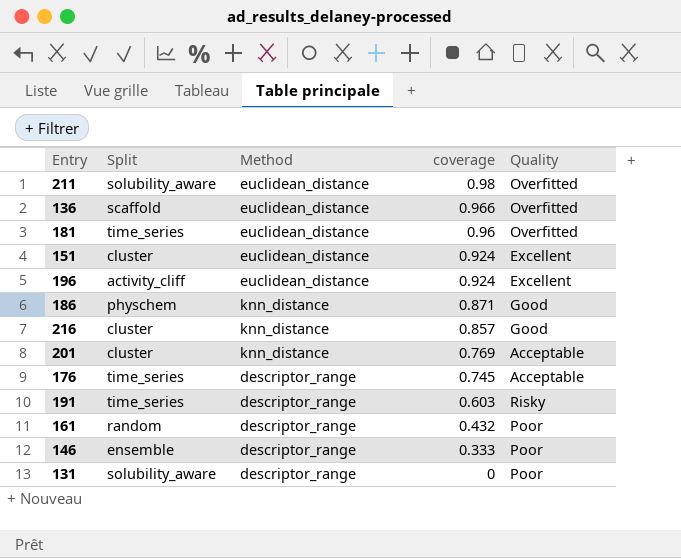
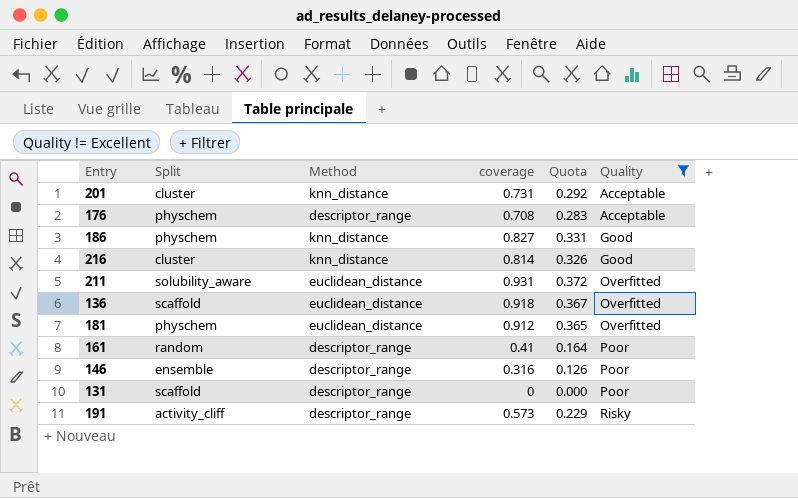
filter: none -> Quality != Excellent
row order: coverage descending -> Quality ascending
column Quota | formula: none -> [coverage] * 0.4
201 | coverage: 0.769 -> 0.731
176 | Split: time_series -> physchem
176 | coverage: 0.745 -> 0.708
186 | coverage: 0.871 -> 0.827
216 | coverage: 0.857 -> 0.814
211 | coverage: 0.98 -> 0.931
136 | coverage: 0.966 -> 0.918
181 | Split: time_series -> physchem
181 | coverage: 0.96 -> 0.912
161 | coverage: 0.432 -> 0.41
146 | coverage: 0.333 -> 0.316
131 | Split: solubility_aware -> scaffold
191 | Split: time_series -> activity_cliff
191 | coverage: 0.603 -> 0.573

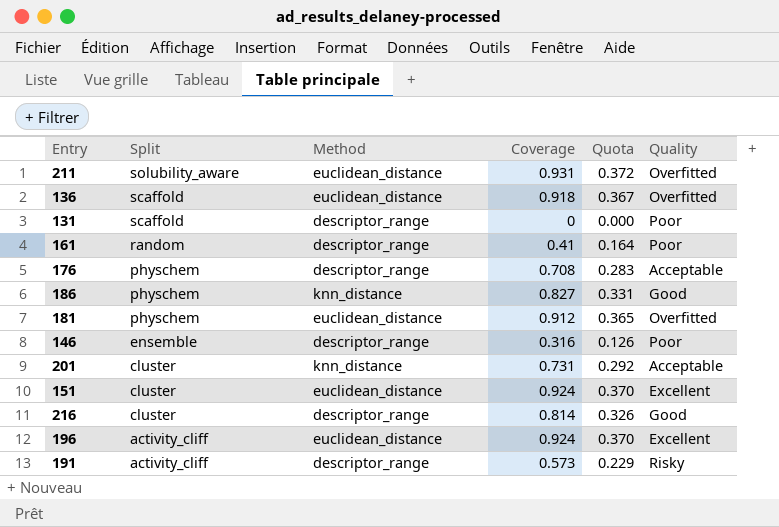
filter: Quality != Excellent -> none
row order: Quality ascending -> Split descending
column name: coverage -> Coverage
216 | Method: knn_distance -> descriptor_range

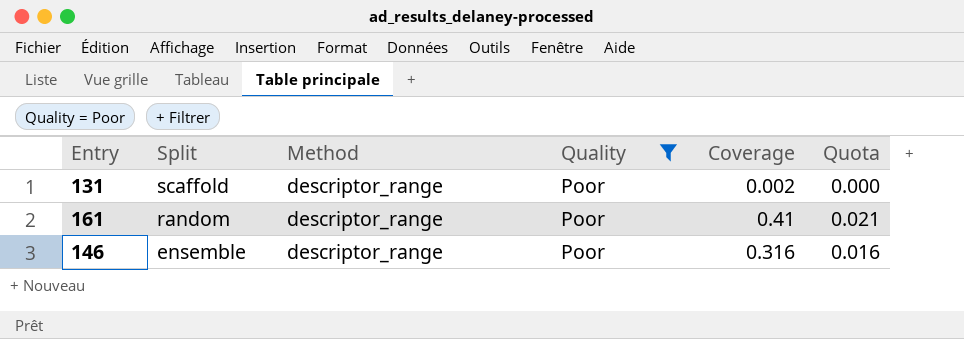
filter: none -> Quality = Poor
column Quality | position: 6 -> 4
column Quota | formula: [Coverage] * 0.4 -> [Coverage] * 0.05
131 | Coverage: 0 -> 0.002

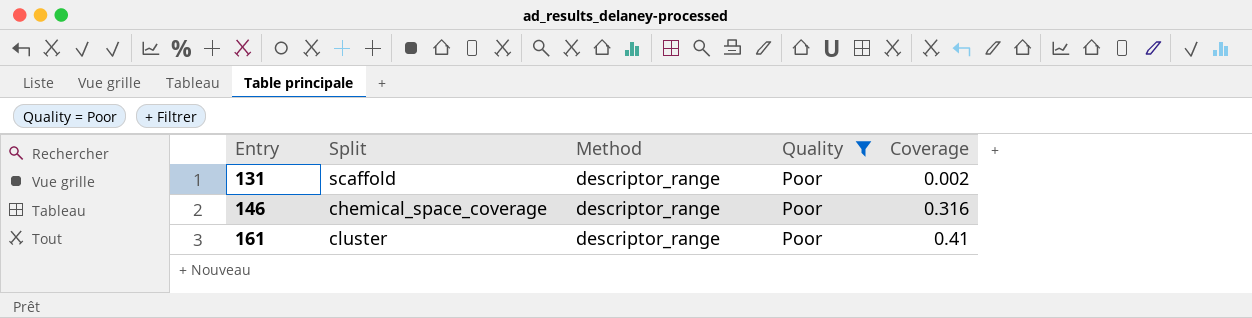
row order: Split descending -> Entry ascending
column Quota | formula: [Coverage] * 0.05 -> none
146 | Split: ensemble -> chemical_space_coverage
161 | Split: random -> cluster

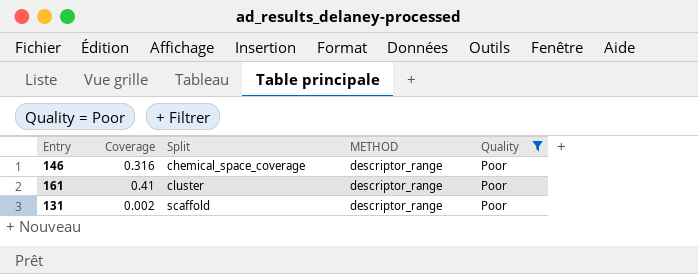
row order: Entry ascending -> Split ascending
column Coverage | position: 5 -> 2
column name: Method -> METHOD

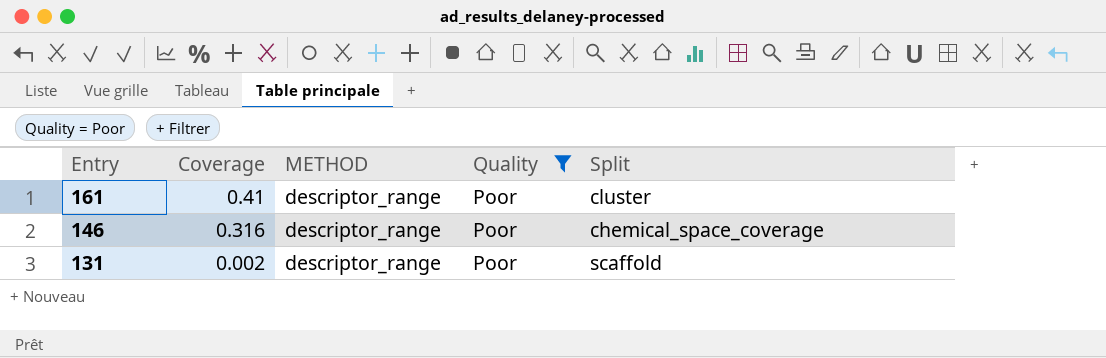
row order: Split ascending -> Entry descending
column Split | position: 3 -> 5

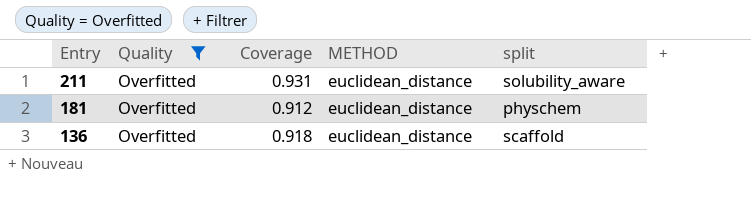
filter: Quality = Poor -> Quality = Overfitted
column Quality | position: 4 -> 2
column name: Split -> split

